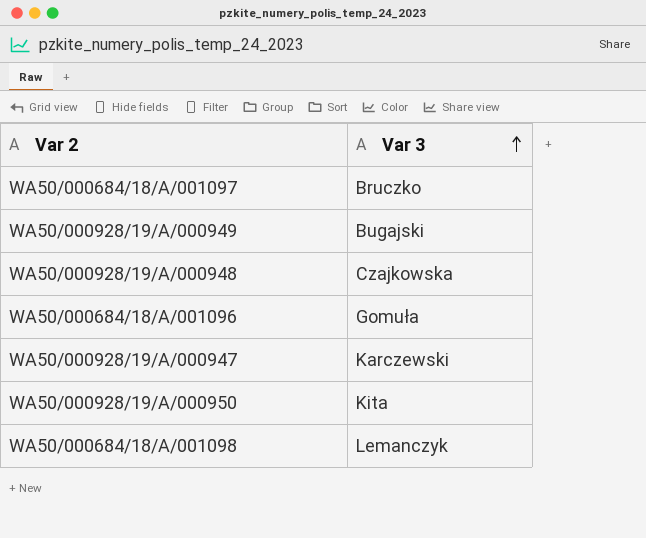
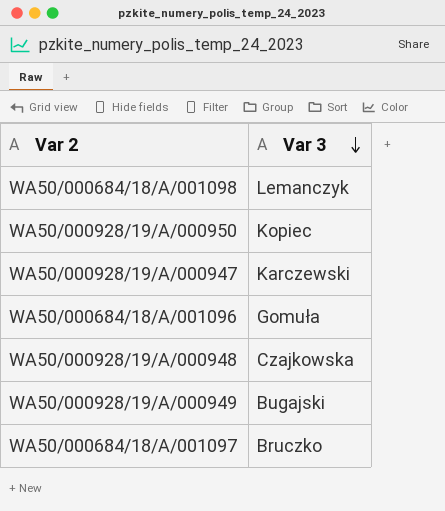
row order: Var 3 ascending -> Var 3 descending
WA50/000928/19/A/000950 | Var 3: Kita -> Kopiec

